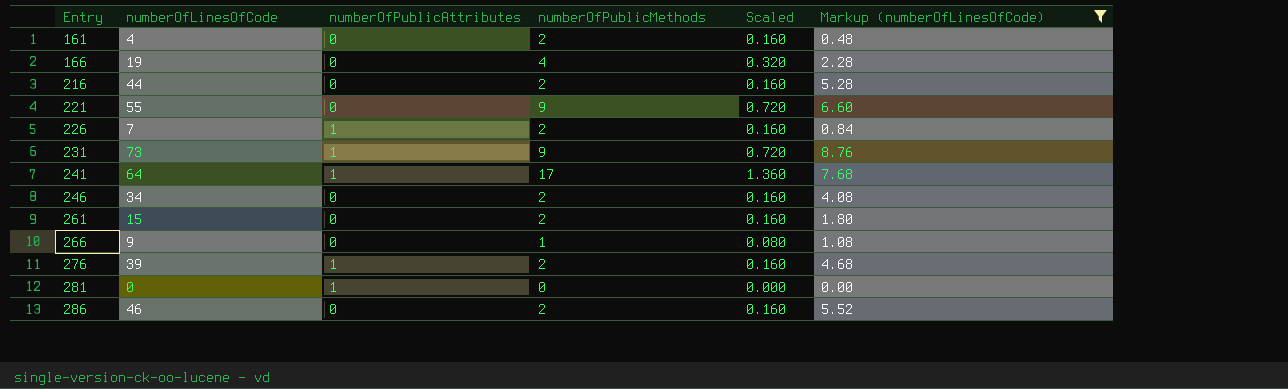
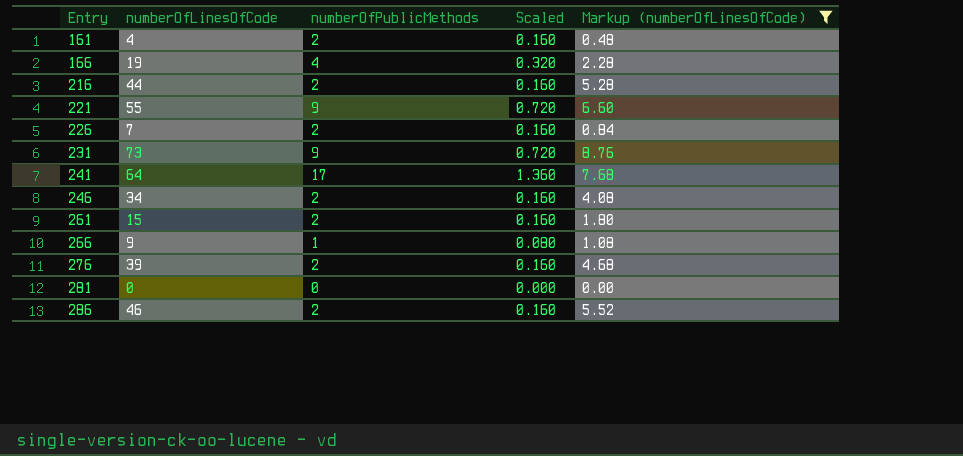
column numberOfPublicAttributes | position: 3 -> none

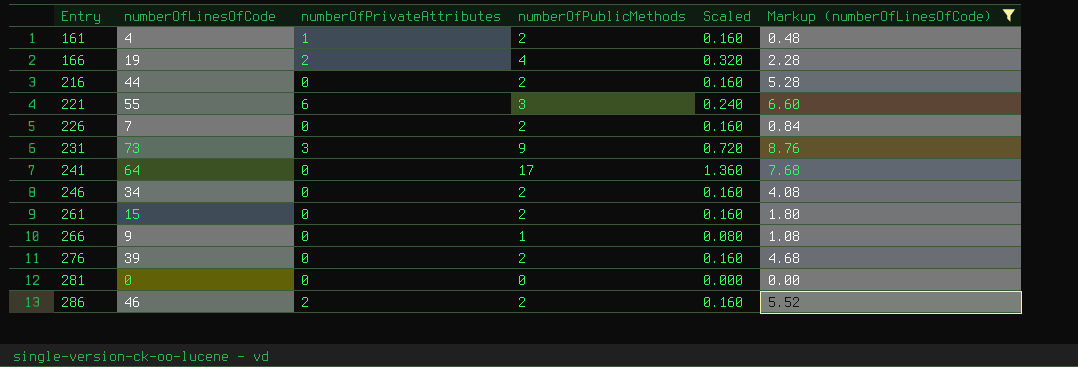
column numberOfPrivateAttributes | position: none -> 3
221 | numberOfPublicMethods: 9 -> 3
221 | Scaled: 0.720 -> 0.240

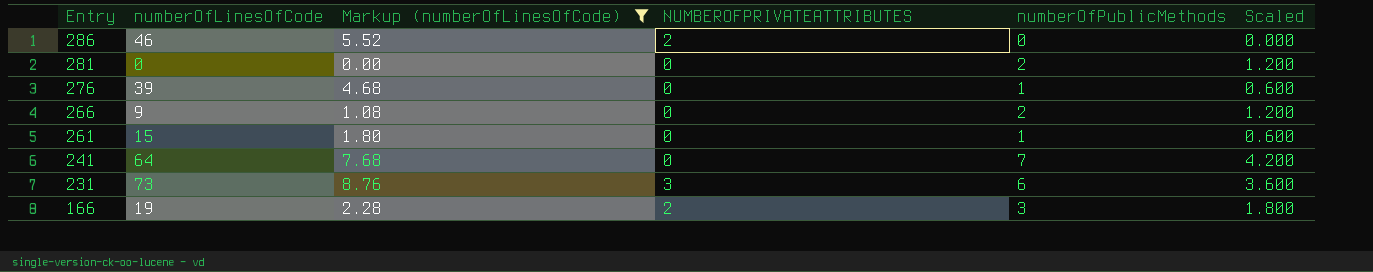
row order: Entry ascending -> Entry descending
column Markup (numberOfLinesOfCode) | position: 6 -> 3
column name: numberOfPrivateAttributes -> NUMBEROFPRIVATEATTRIBUTES
column Scaled | formula: [numberOfPublicMethods] * 0.08 -> [numberOfPublicMethods] * 0.6
row 161: 4 | 1 | 2 | 0.160 | 0.48 -> none
row 216: 44 | 0 | 2 | 0.160 | 5.28 -> none
row 221: 55 | 6 | 3 | 0.240 | 6.60 -> none
row 226: 7 | 0 | 2 | 0.160 | 0.84 -> none
row 246: 34 | 0 | 2 | 0.160 | 4.08 -> none
286 | numberOfPublicMethods: 2 -> 0
281 | numberOfPublicMethods: 0 -> 2
276 | numberOfPublicMethods: 2 -> 1
266 | numberOfPublicMethods: 1 -> 2
261 | numberOfPublicMethods: 2 -> 1
241 | numberOfPublicMethods: 17 -> 7
231 | numberOfPublicMethods: 9 -> 6
166 | numberOfPublicMethods: 4 -> 3

